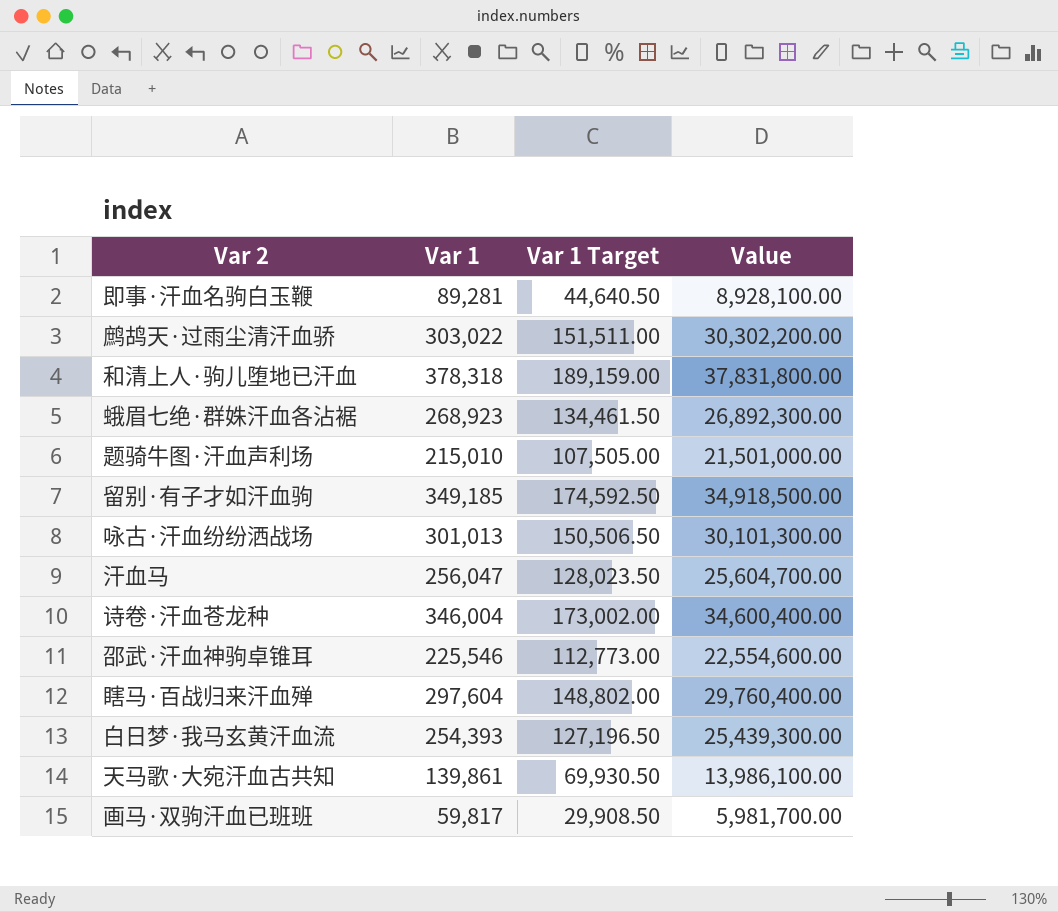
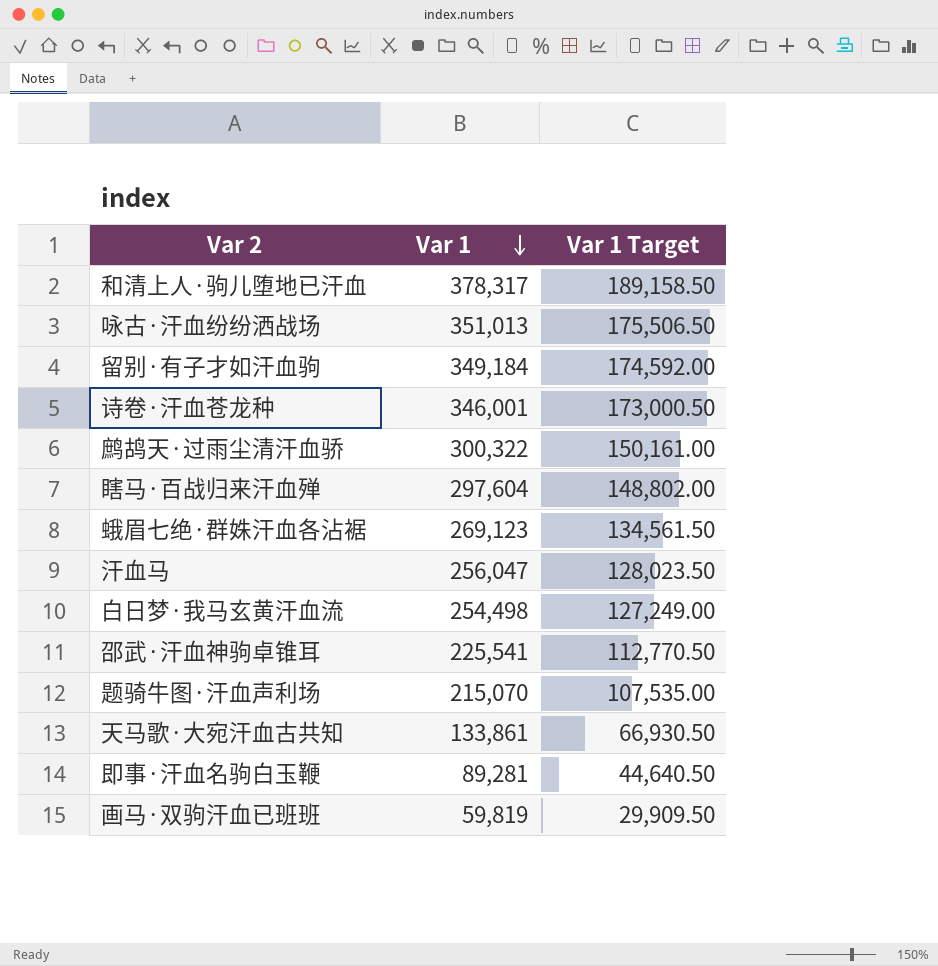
row order: none -> Var 1 descending
column Value | formula: [Var 1] * 100 -> none
和清上人·驹儿堕地已汗血 | Var 1: 378,318 -> 378,317
和清上人·驹儿堕地已汗血 | Var 1 Target: 189,159.00 -> 189,158.50
咏古·汗血纷纷洒战场 | Var 1: 301,013 -> 351,013
咏古·汗血纷纷洒战场 | Var 1 Target: 150,506.50 -> 175,506.50
留别·有子才如汗血驹 | Var 1: 349,185 -> 349,184
留别·有子才如汗血驹 | Var 1 Target: 174,592.50 -> 174,592.00
诗卷·汗血苍龙种 | Var 1: 346,004 -> 346,001
诗卷·汗血苍龙种 | Var 1 Target: 173,002.00 -> 173,000.50
鹧鸪天·过雨尘清汗血骄 | Var 1: 303,022 -> 300,322
鹧鸪天·过雨尘清汗血骄 | Var 1 Target: 151,511.00 -> 150,161.00
蛾眉七绝·群姝汗血各沾裾 | Var 1: 268,923 -> 269,123
蛾眉七绝·群姝汗血各沾裾 | Var 1 Target: 134,461.50 -> 134,561.50
白日梦·我马玄黄汗血流 | Var 1: 254,393 -> 254,498
白日梦·我马玄黄汗血流 | Var 1 Target: 127,196.50 -> 127,249.00
邵武·汗血神驹卓锥耳 | Var 1: 225,546 -> 225,541
邵武·汗血神驹卓锥耳 | Var 1 Target: 112,773.00 -> 112,770.50
题骑牛图·汗血声利场 | Var 1: 215,010 -> 215,070
题骑牛图·汗血声利场 | Var 1 Target: 107,505.00 -> 107,535.00
天马歌·大宛汗血古共知 | Var 1: 139,861 -> 133,861
天马歌·大宛汗血古共知 | Var 1 Target: 69,930.50 -> 66,930.50
画马·双驹汗血已班班 | Var 1: 59,817 -> 59,819
画马·双驹汗血已班班 | Var 1 Target: 29,908.50 -> 29,909.50

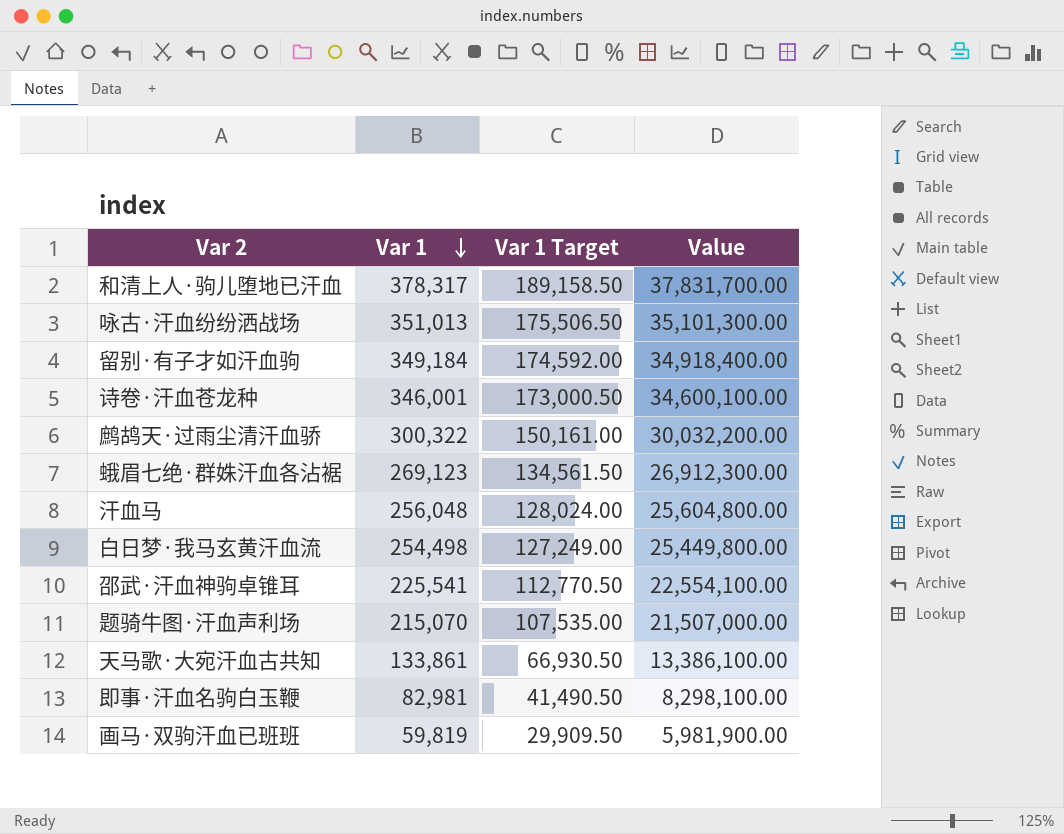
column Value | formula: none -> [Var 1] * 100
row 瞎马·百战归来汗血殚: 297,604 | 148,802.00 -> none
汗血马 | Var 1: 256,047 -> 256,048
汗血马 | Var 1 Target: 128,023.50 -> 128,024.00
即事·汗血名驹白玉鞭 | Var 1: 89,281 -> 82,981
即事·汗血名驹白玉鞭 | Var 1 Target: 44,640.50 -> 41,490.50

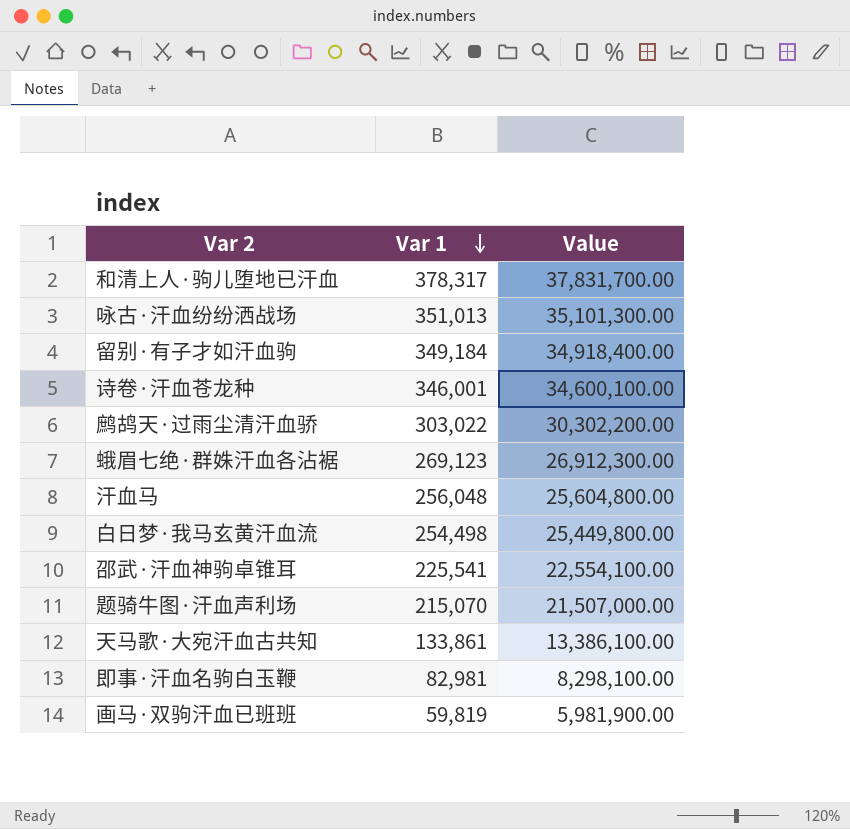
column Var 1 Target | formula: [Var 1] * 0.5 -> none
鹧鸪天·过雨尘清汗血骄 | Var 1: 300,322 -> 303,022
鹧鸪天·过雨尘清汗血骄 | Value: 30,032,200.00 -> 30,302,200.00

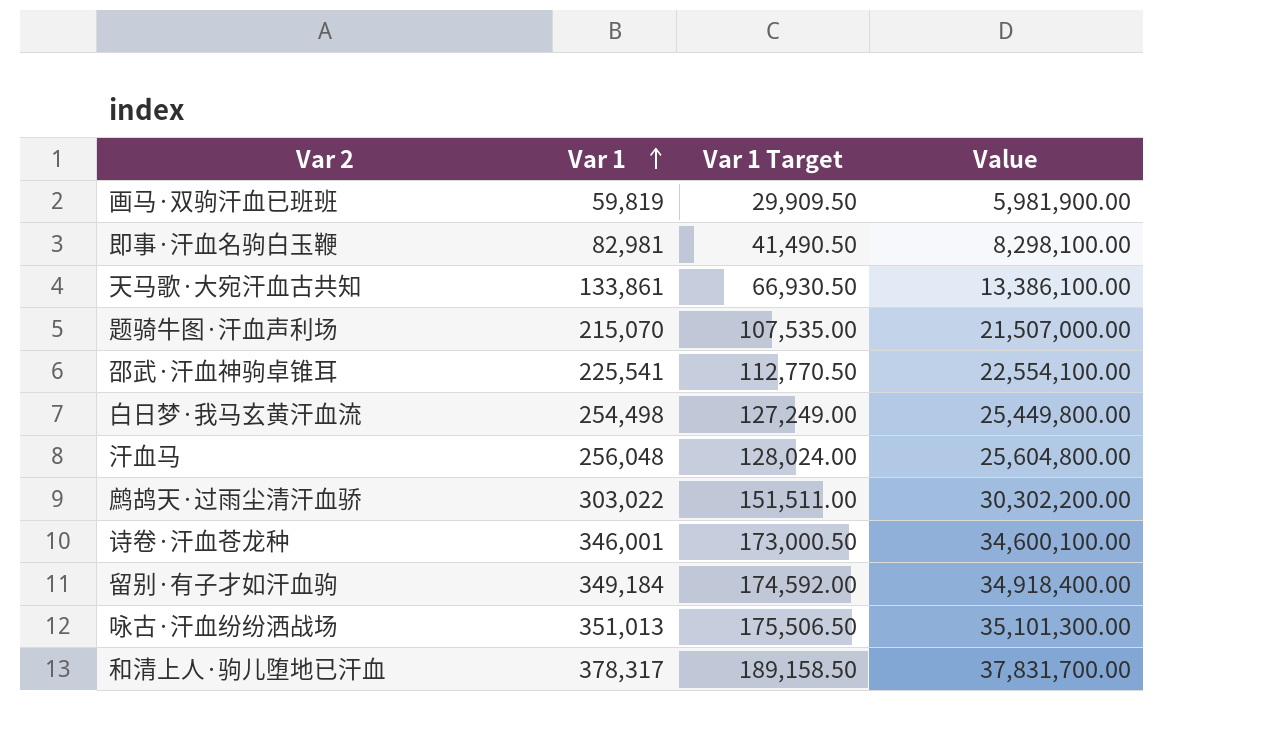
row order: Var 1 descending -> Var 1 ascending
column Var 1 Target | formula: none -> [Var 1] * 0.5
row 蛾眉七绝·群姝汗血各沾裾: 269,123 | 26,912,300.00 -> none

